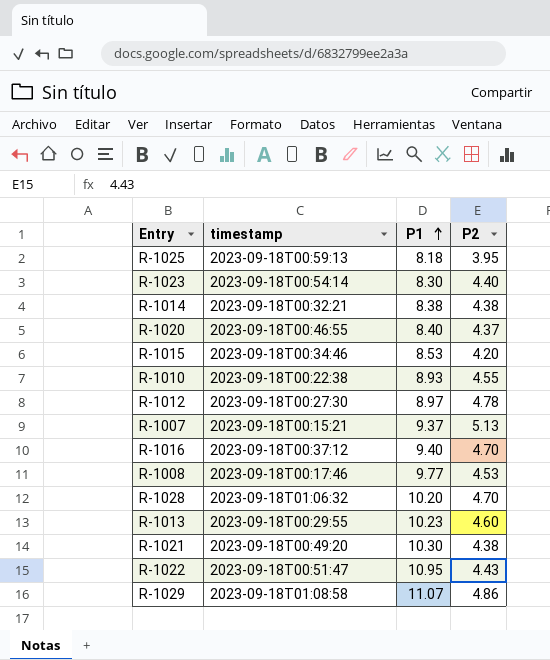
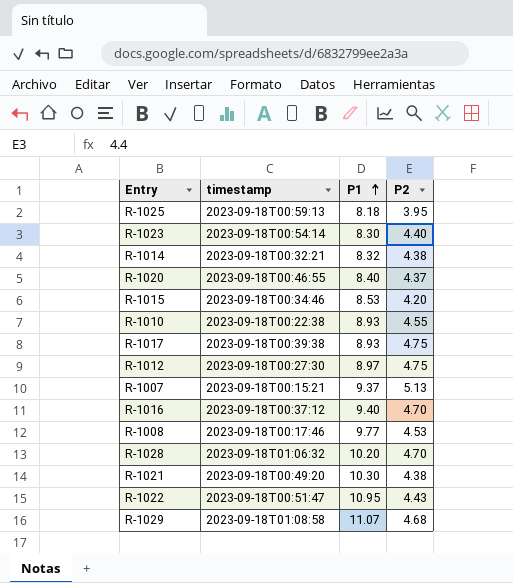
row R-1013: 2023-09-18T00:29:55 | 10.23 | 4.60 -> none
R-1014 | P1: 8.38 -> 8.32
row R-1017: none -> 2023-09-18T00:39:38 | 8.93 | 4.75
R-1012 | P2: 4.78 -> 4.75
R-1029 | P2: 4.86 -> 4.68

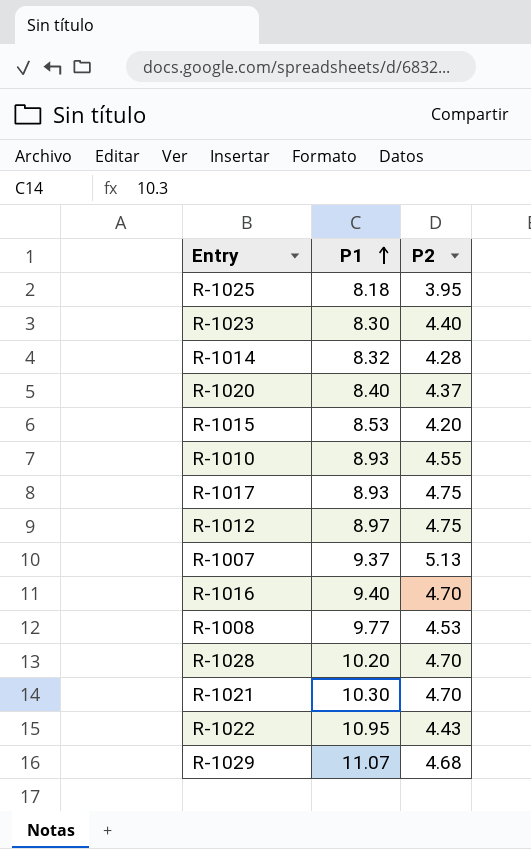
column timestamp | position: 2 -> none
R-1014 | P2: 4.38 -> 4.28
R-1021 | P2: 4.38 -> 4.70

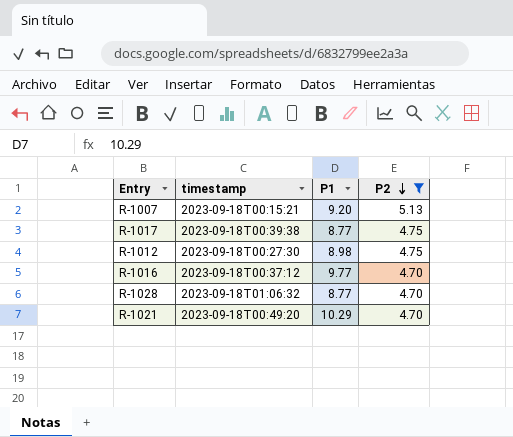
filter: none -> P2 >= 4.70
row order: P1 ascending -> P2 descending
column timestamp | position: none -> 2
R-1007 | P1: 9.37 -> 9.20
R-1017 | P1: 8.93 -> 8.77
R-1012 | P1: 8.97 -> 8.98
R-1016 | P1: 9.40 -> 9.77
R-1028 | P1: 10.20 -> 8.77
R-1021 | P1: 10.30 -> 10.29

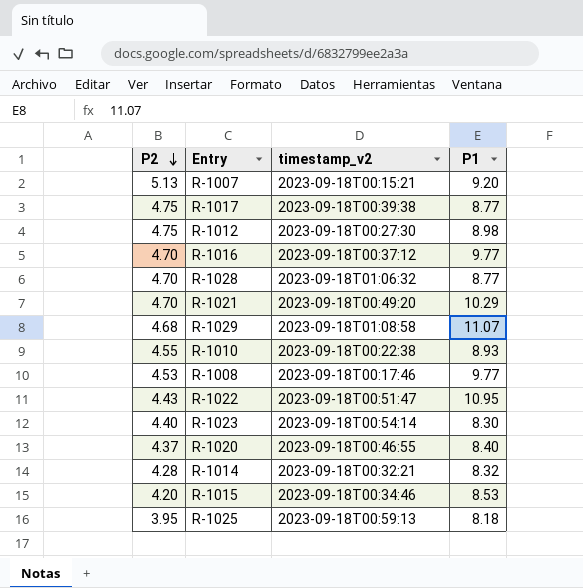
filter: P2 >= 4.70 -> none
column P2 | position: 4 -> 1
column name: timestamp -> timestamp_v2

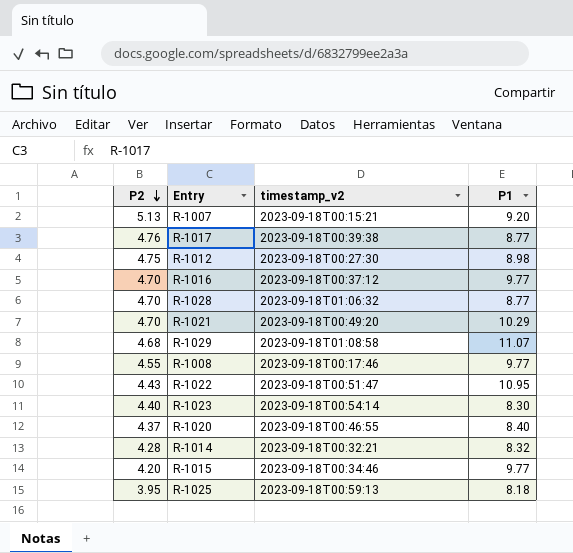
row R-1010: 4.55 | 2023-09-18T00:22:38 | 8.93 -> none
R-1017 | P2: 4.75 -> 4.76
R-1008 | P2: 4.53 -> 4.55
R-1015 | P1: 8.53 -> 9.77

